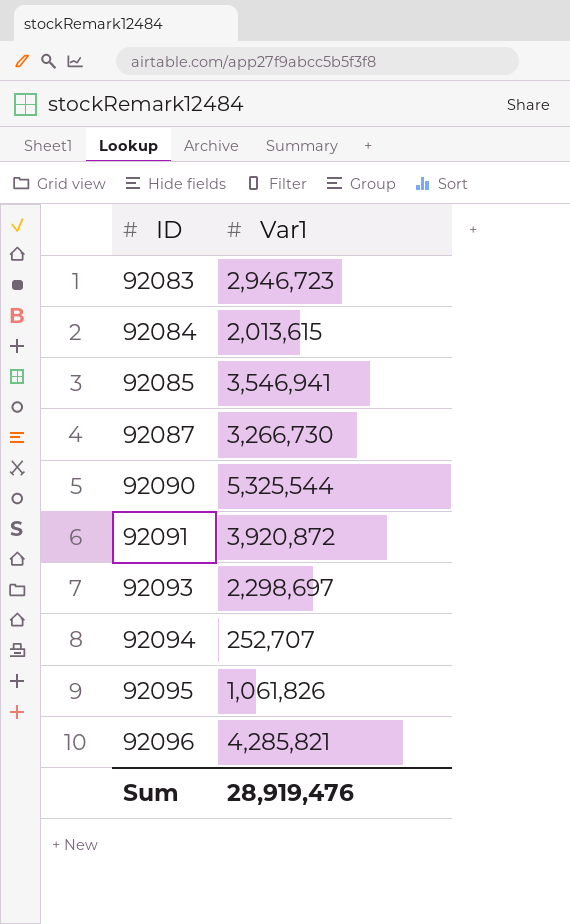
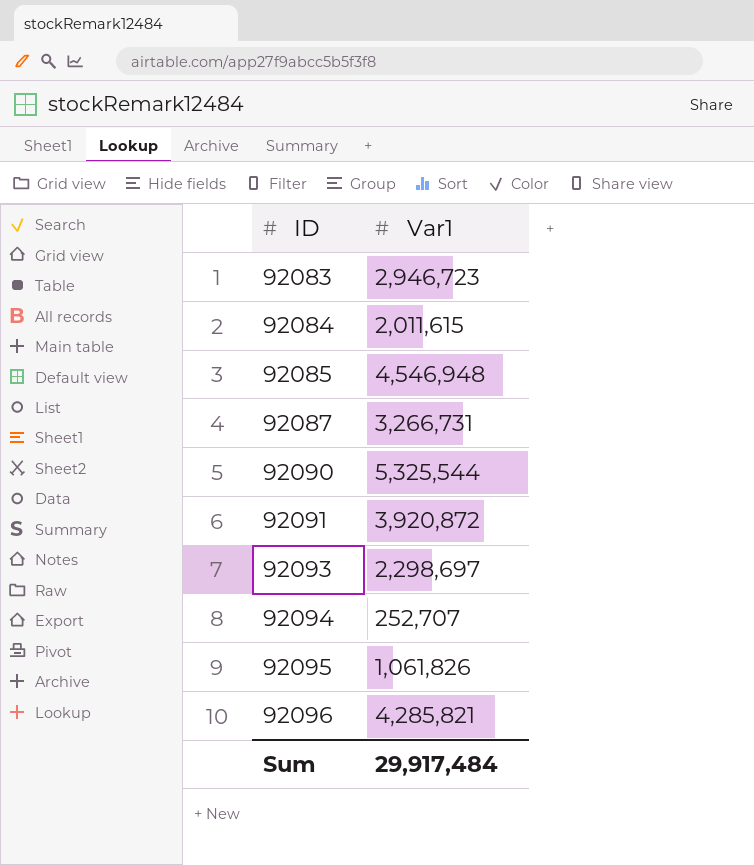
92084 | Var1: 2,013,615 -> 2,011,615
92085 | Var1: 3,546,941 -> 4,546,948
92087 | Var1: 3,266,730 -> 3,266,731
Sum | Var1: 28,919,476 -> 29,917,484

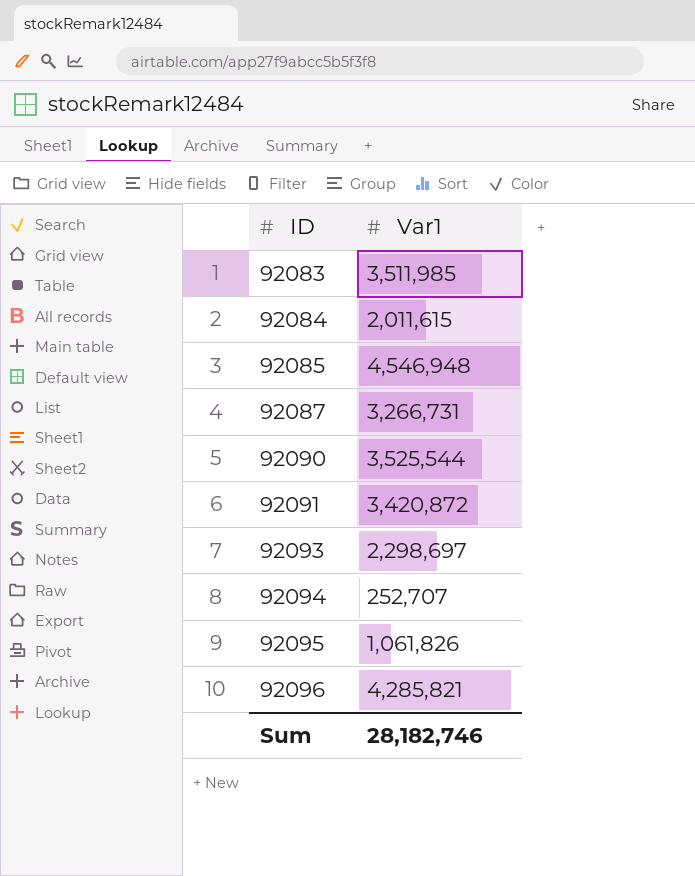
92083 | Var1: 2,946,723 -> 3,511,985
92090 | Var1: 5,325,544 -> 3,525,544
92091 | Var1: 3,920,872 -> 3,420,872
Sum | Var1: 29,917,484 -> 28,182,746

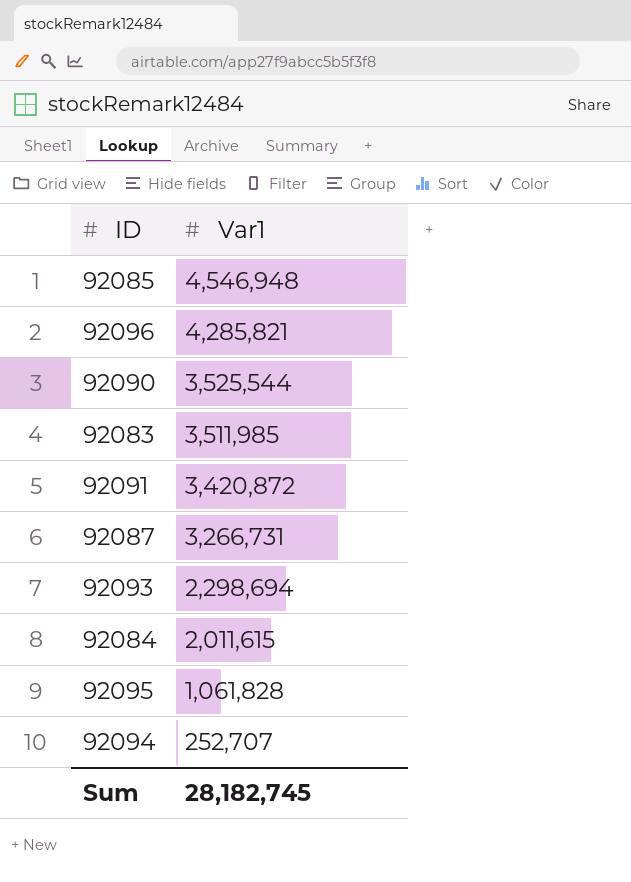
row order: ID ascending -> Var1 descending
92093 | Var1: 2,298,697 -> 2,298,694
92095 | Var1: 1,061,826 -> 1,061,828
Sum | Var1: 28,182,746 -> 28,182,745

